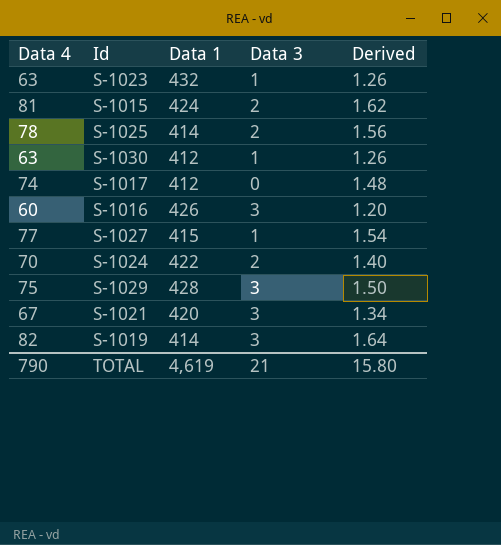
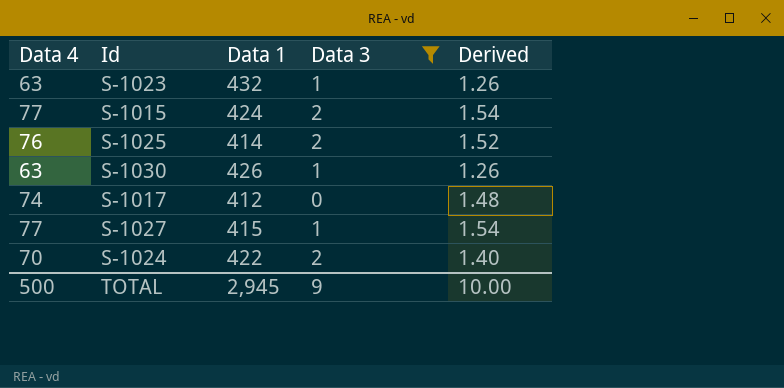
filter: none -> Data 3 != 3
S-1015 | Data 4: 81 -> 77
S-1015 | Derived: 1.62 -> 1.54
S-1025 | Data 4: 78 -> 76
S-1025 | Derived: 1.56 -> 1.52
S-1030 | Data 1: 412 -> 426
TOTAL | Data 4: 790 -> 500
TOTAL | Data 1: 4,619 -> 2,945
TOTAL | Data 3: 21 -> 9
TOTAL | Derived: 15.80 -> 10.00

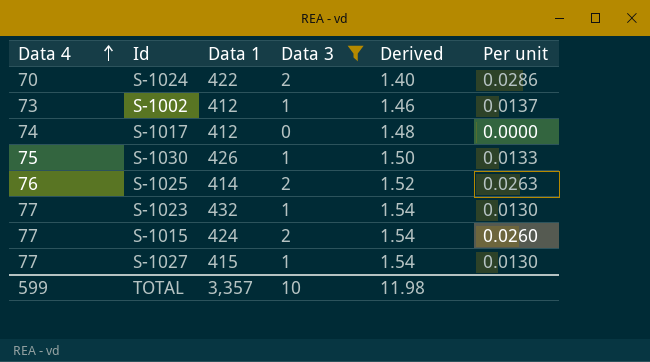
row order: none -> Data 4 ascending
column Per unit | formula: none -> [Data 3] / [Data 4]
row S-1002: none -> 73 | 412 | 1 | 1.46 | 0.0137
S-1030 | Data 4: 63 -> 75
S-1030 | Derived: 1.26 -> 1.50
S-1023 | Data 4: 63 -> 77
S-1023 | Derived: 1.26 -> 1.54
TOTAL | Data 4: 500 -> 599
TOTAL | Data 1: 2,945 -> 3,357
TOTAL | Data 3: 9 -> 10
TOTAL | Derived: 10.00 -> 11.98

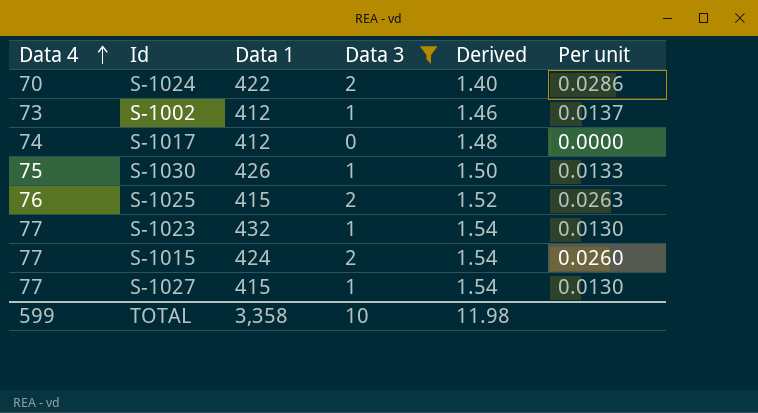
S-1025 | Data 1: 414 -> 415
TOTAL | Data 1: 3,357 -> 3,358

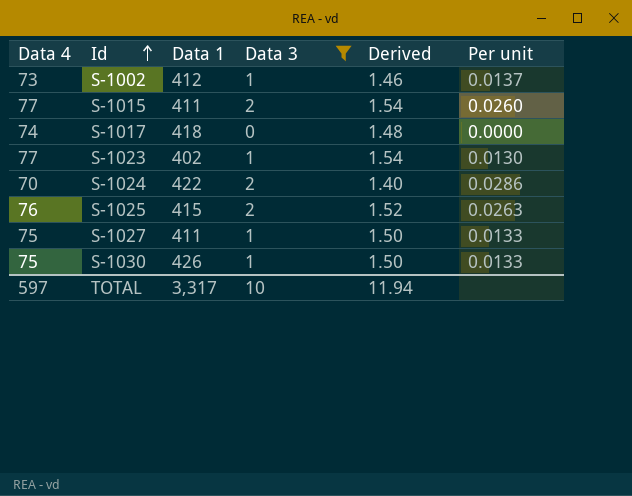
row order: Data 4 ascending -> Id ascending
S-1015 | Data 1: 424 -> 411
S-1017 | Data 1: 412 -> 418
S-1023 | Data 1: 432 -> 402
S-1027 | Data 4: 77 -> 75
S-1027 | Data 1: 415 -> 411
S-1027 | Derived: 1.54 -> 1.50
S-1027 | Per unit: 0.0130 -> 0.0133
TOTAL | Data 4: 599 -> 597
TOTAL | Data 1: 3,358 -> 3,317
TOTAL | Derived: 11.98 -> 11.94

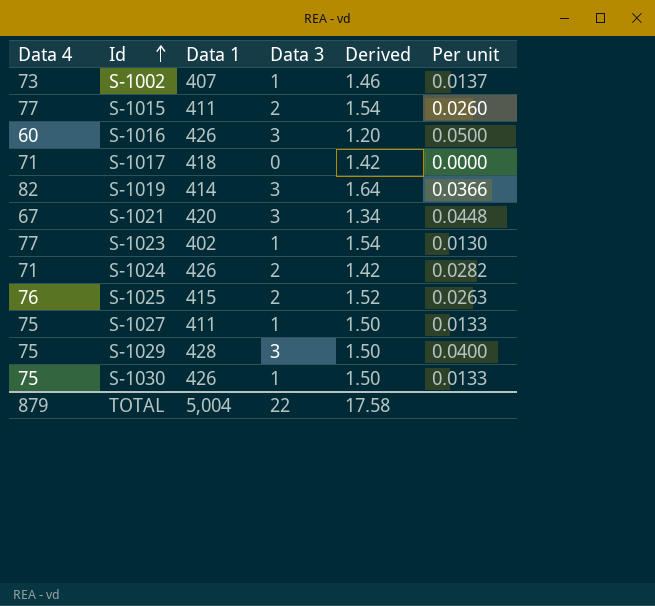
filter: Data 3 != 3 -> none
S-1002 | Data 1: 412 -> 407
S-1017 | Data 4: 74 -> 71
S-1017 | Derived: 1.48 -> 1.42
S-1024 | Data 4: 70 -> 71
S-1024 | Data 1: 422 -> 426
S-1024 | Derived: 1.40 -> 1.42
S-1024 | Per unit: 0.0286 -> 0.0282
TOTAL | Data 4: 597 -> 879
TOTAL | Data 1: 3,317 -> 5,004
TOTAL | Data 3: 10 -> 22
TOTAL | Derived: 11.94 -> 17.58

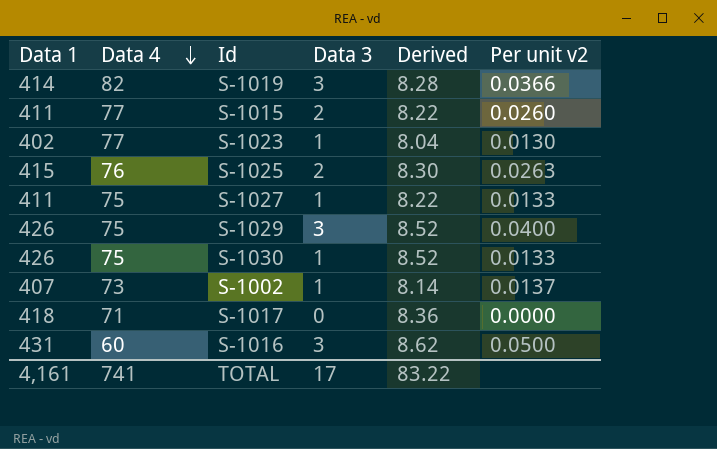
row order: Id ascending -> Data 4 descending
column Data 1 | position: 3 -> 1
column Derived | formula: [Data 4] * 0.02 -> [Data 1] * 0.02
column name: Per unit -> Per unit v2
row S-1021: 67 | 420 | 3 | 1.34 | 0.0448 -> none
row S-1024: 71 | 426 | 2 | 1.42 | 0.0282 -> none
S-1029 | Data 1: 428 -> 426
S-1016 | Data 1: 426 -> 431
TOTAL | Data 1: 5,004 -> 4,161
TOTAL | Data 4: 879 -> 741
TOTAL | Data 3: 22 -> 17
TOTAL | Derived: 17.58 -> 83.22

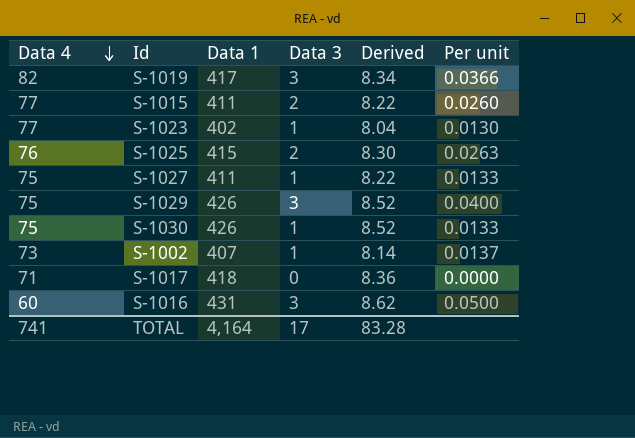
column Data 1 | position: 1 -> 3
column name: Per unit v2 -> Per unit
S-1019 | Data 1: 414 -> 417
S-1019 | Derived: 8.28 -> 8.34
TOTAL | Data 1: 4,161 -> 4,164
TOTAL | Derived: 83.22 -> 83.28

